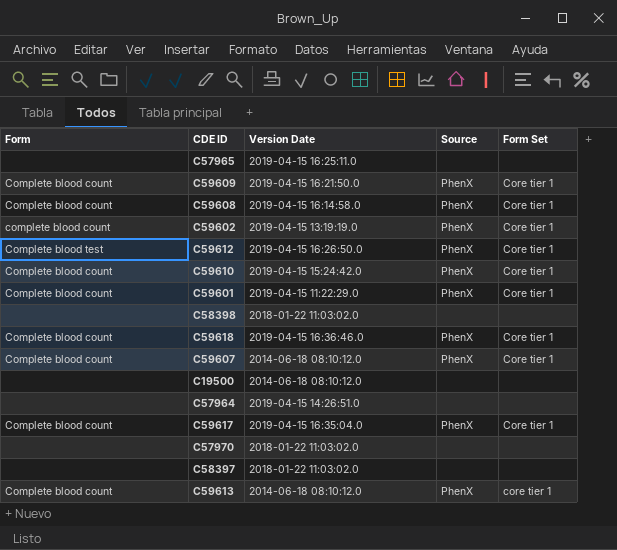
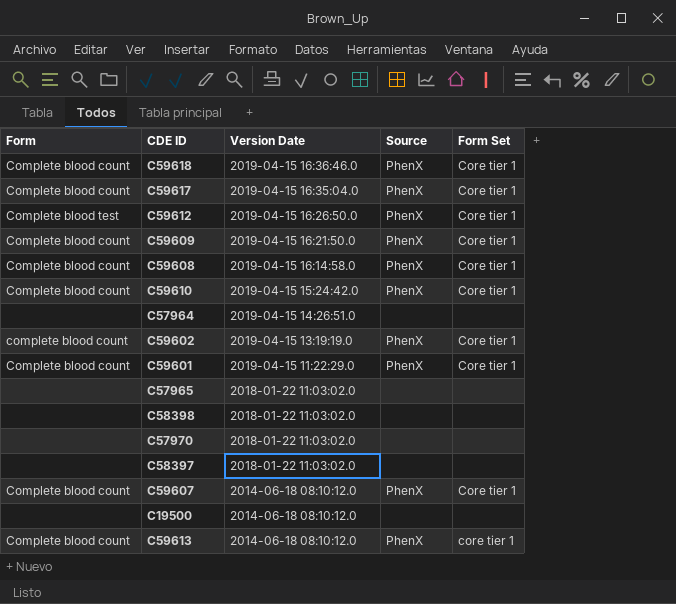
row order: none -> Version Date descending
C57965 | Version Date: 2019-04-15 16:25:11.0 -> 2018-01-22 11:03:02.0

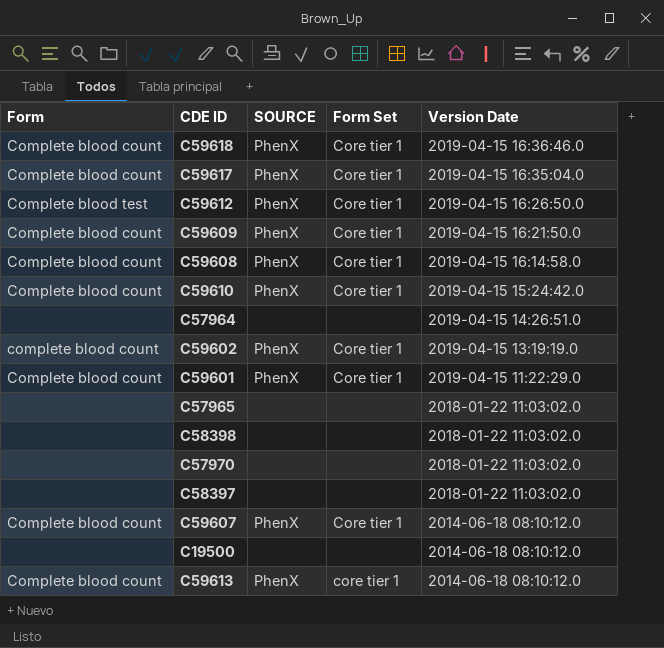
column name: Source -> SOURCE
column Version Date | position: 3 -> 5

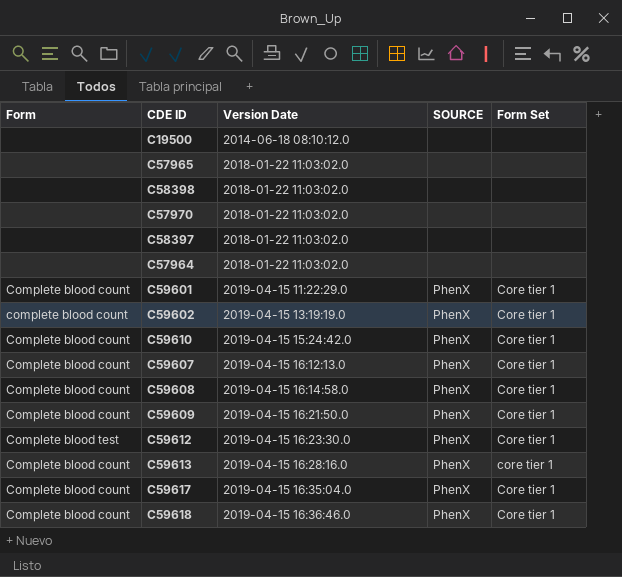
row order: Version Date descending -> Version Date ascending
column Version Date | position: 5 -> 3
C57964 | Version Date: 2019-04-15 14:26:51.0 -> 2018-01-22 11:03:02.0
C59607 | Version Date: 2014-06-18 08:10:12.0 -> 2019-04-15 16:12:13.0
C59612 | Version Date: 2019-04-15 16:26:50.0 -> 2019-04-15 16:23:30.0
C59613 | Version Date: 2014-06-18 08:10:12.0 -> 2019-04-15 16:28:16.0

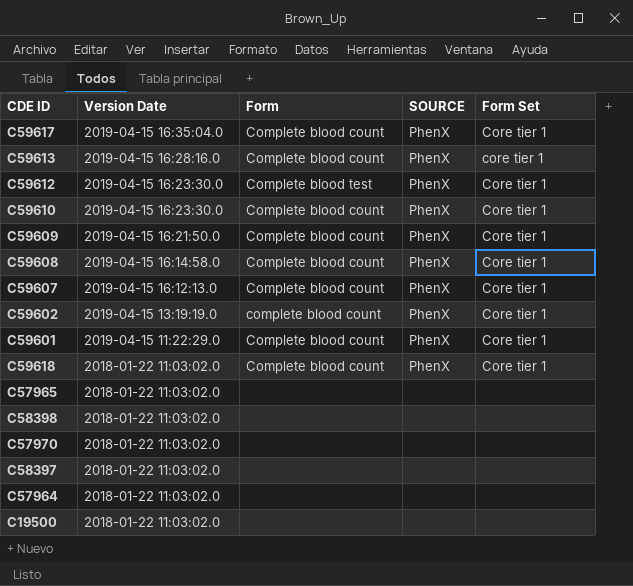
row order: Version Date ascending -> Version Date descending
column Form | position: 1 -> 3
C59610 | Version Date: 2019-04-15 15:24:42.0 -> 2019-04-15 16:23:30.0
C59618 | Version Date: 2019-04-15 16:36:46.0 -> 2018-01-22 11:03:02.0
C19500 | Version Date: 2014-06-18 08:10:12.0 -> 2018-01-22 11:03:02.0

